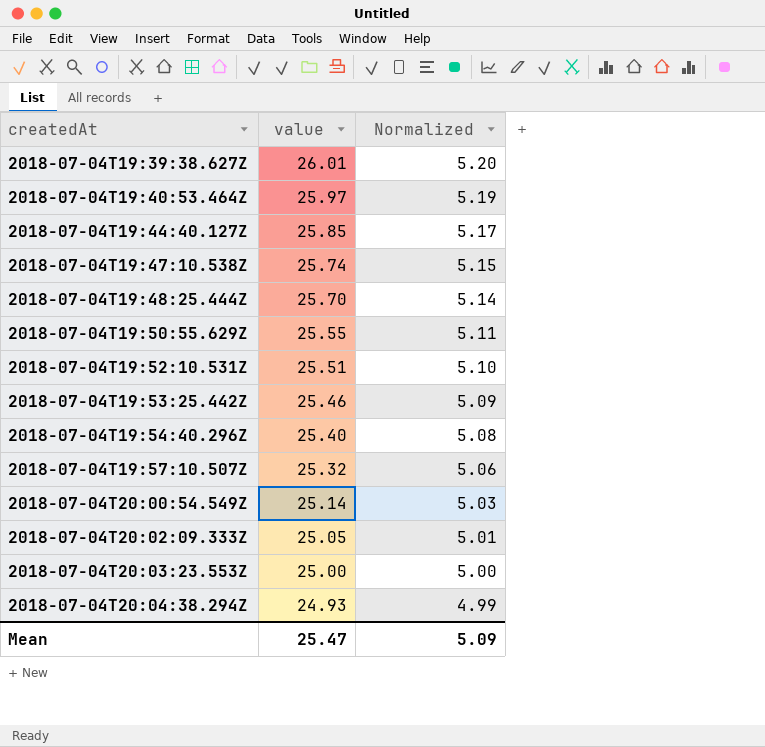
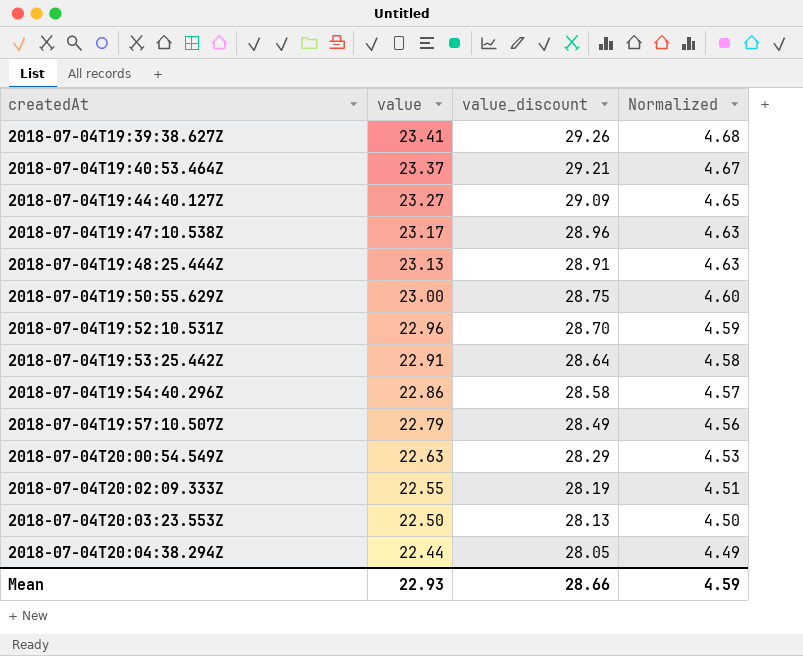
column value_discount | formula: none -> [value] * 1.25
2018-07-04T19:39:38.627Z | value: 26.01 -> 23.41
2018-07-04T19:39:38.627Z | Normalized: 5.20 -> 4.68
2018-07-04T19:40:53.464Z | value: 25.97 -> 23.37
2018-07-04T19:40:53.464Z | Normalized: 5.19 -> 4.67
2018-07-04T19:44:40.127Z | value: 25.85 -> 23.27
2018-07-04T19:44:40.127Z | Normalized: 5.17 -> 4.65
2018-07-04T19:47:10.538Z | value: 25.74 -> 23.17
2018-07-04T19:47:10.538Z | Normalized: 5.15 -> 4.63
2018-07-04T19:48:25.444Z | value: 25.70 -> 23.13
2018-07-04T19:48:25.444Z | Normalized: 5.14 -> 4.63
2018-07-04T19:50:55.629Z | value: 25.55 -> 23.00
2018-07-04T19:50:55.629Z | Normalized: 5.11 -> 4.60
2018-07-04T19:52:10.531Z | value: 25.51 -> 22.96
2018-07-04T19:52:10.531Z | Normalized: 5.10 -> 4.59
2018-07-04T19:53:25.442Z | value: 25.46 -> 22.91
2018-07-04T19:53:25.442Z | Normalized: 5.09 -> 4.58
2018-07-04T19:54:40.296Z | value: 25.40 -> 22.86
2018-07-04T19:54:40.296Z | Normalized: 5.08 -> 4.57
2018-07-04T19:57:10.507Z | value: 25.32 -> 22.79
2018-07-04T19:57:10.507Z | Normalized: 5.06 -> 4.56
2018-07-04T20:00:54.549Z | value: 25.14 -> 22.63
2018-07-04T20:00:54.549Z | Normalized: 5.03 -> 4.53
2018-07-04T20:02:09.333Z | value: 25.05 -> 22.55
2018-07-04T20:02:09.333Z | Normalized: 5.01 -> 4.51
2018-07-04T20:03:23.553Z | value: 25.00 -> 22.50
2018-07-04T20:03:23.553Z | Normalized: 5.00 -> 4.50
2018-07-04T20:04:38.294Z | value: 24.93 -> 22.44
2018-07-04T20:04:38.294Z | Normalized: 4.99 -> 4.49
Mean | value: 25.47 -> 22.93
Mean | Normalized: 5.09 -> 4.59

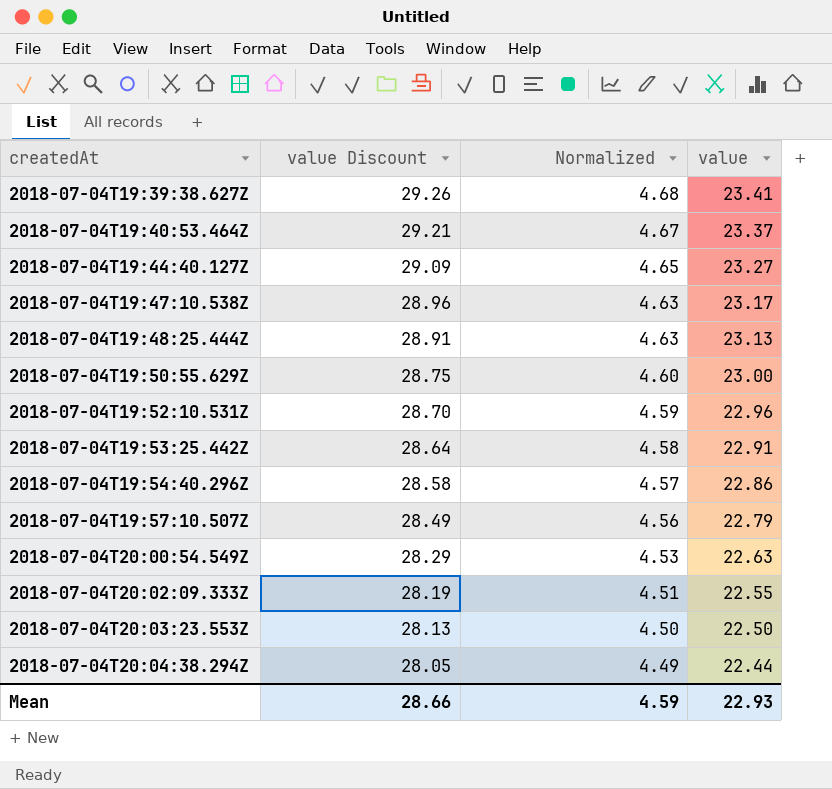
column name: value_discount -> value Discount
column value | position: 2 -> 4

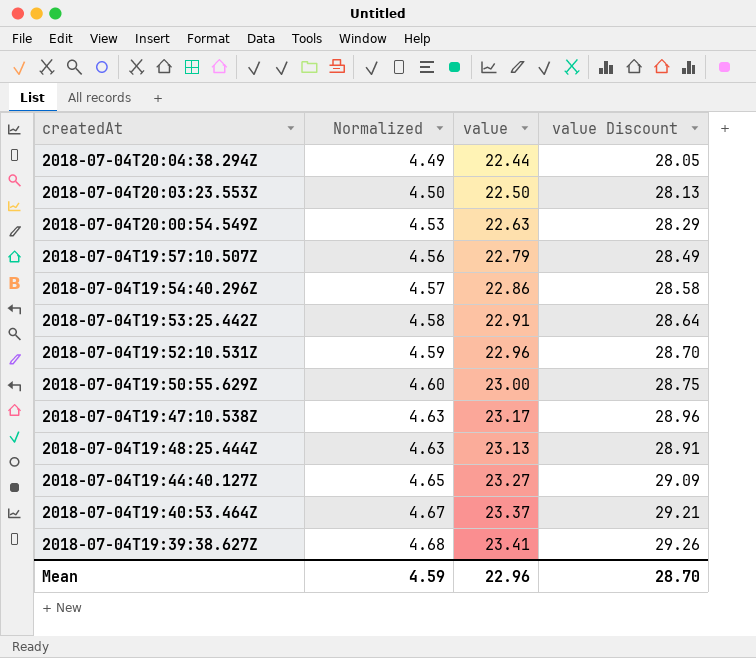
row order: createdAt ascending -> Normalized ascending
column value Discount | position: 2 -> 4
row 2018-07-04T20:02:09.333Z: 28.19 | 4.51 | 22.55 -> none
Mean | value: 22.93 -> 22.96
Mean | value Discount: 28.66 -> 28.70

